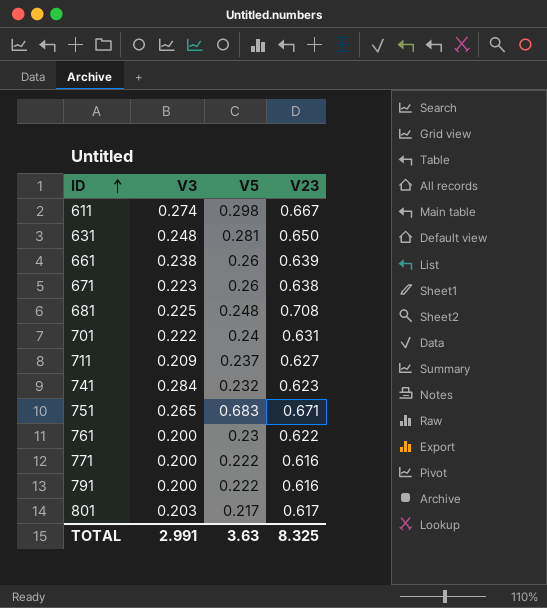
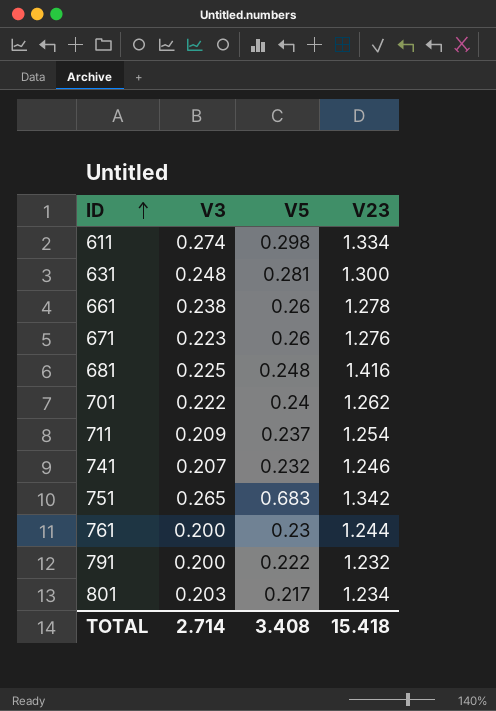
row 771: 0.200 | 0.222 | 0.616 -> none
611 | V23: 0.667 -> 1.334
631 | V23: 0.650 -> 1.300
661 | V23: 0.639 -> 1.278
671 | V23: 0.638 -> 1.276
681 | V23: 0.708 -> 1.416
701 | V23: 0.631 -> 1.262
711 | V23: 0.627 -> 1.254
741 | V3: 0.284 -> 0.207
741 | V23: 0.623 -> 1.246
751 | V23: 0.671 -> 1.342
761 | V23: 0.622 -> 1.244
791 | V23: 0.616 -> 1.232
801 | V23: 0.617 -> 1.234
TOTAL | V3: 2.991 -> 2.714
TOTAL | V5: 3.63 -> 3.408
TOTAL | V23: 8.325 -> 15.418

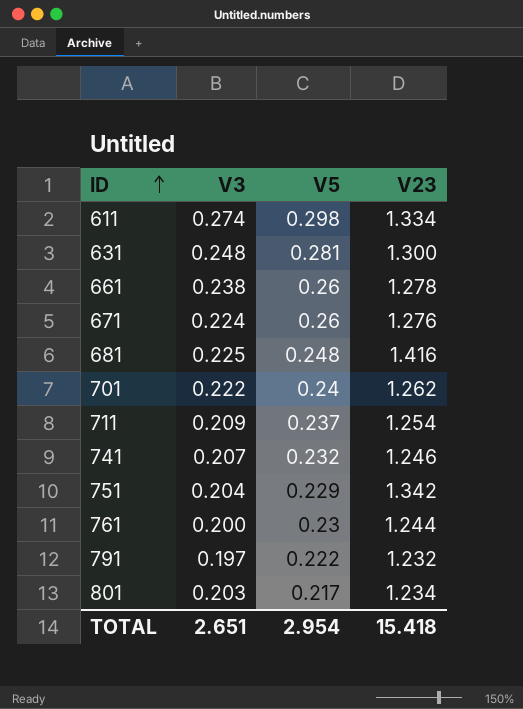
671 | V3: 0.223 -> 0.224
751 | V3: 0.265 -> 0.204
751 | V5: 0.683 -> 0.229
791 | V3: 0.200 -> 0.197
TOTAL | V3: 2.714 -> 2.651
TOTAL | V5: 3.408 -> 2.954

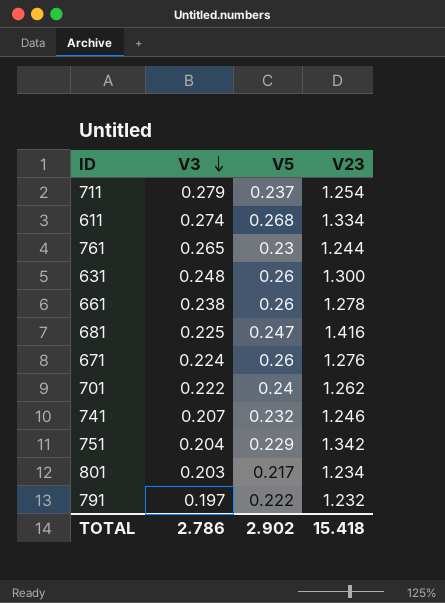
row order: ID ascending -> V3 descending
711 | V3: 0.209 -> 0.279
611 | V5: 0.298 -> 0.268
761 | V3: 0.200 -> 0.265
631 | V5: 0.281 -> 0.26
681 | V5: 0.248 -> 0.247
TOTAL | V3: 2.651 -> 2.786
TOTAL | V5: 2.954 -> 2.902

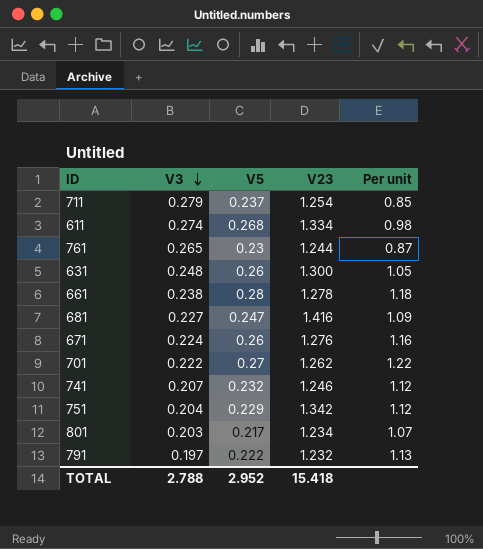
column Per unit | formula: none -> [V5] / [V3]
661 | V5: 0.26 -> 0.28
681 | V3: 0.225 -> 0.227
701 | V5: 0.24 -> 0.27
TOTAL | V3: 2.786 -> 2.788
TOTAL | V5: 2.902 -> 2.952

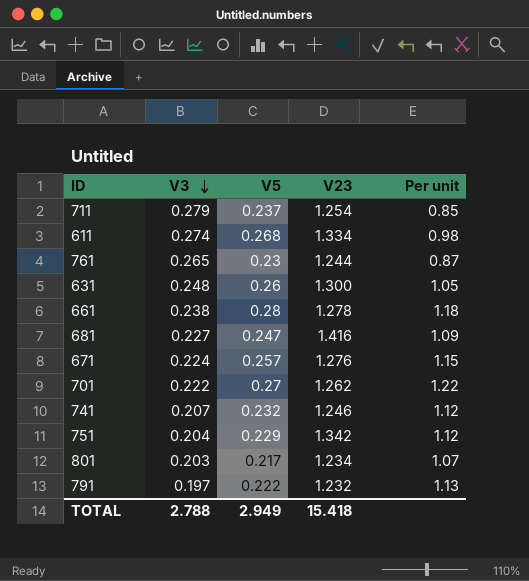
671 | V5: 0.26 -> 0.257
671 | Per unit: 1.16 -> 1.15
TOTAL | V5: 2.952 -> 2.949

